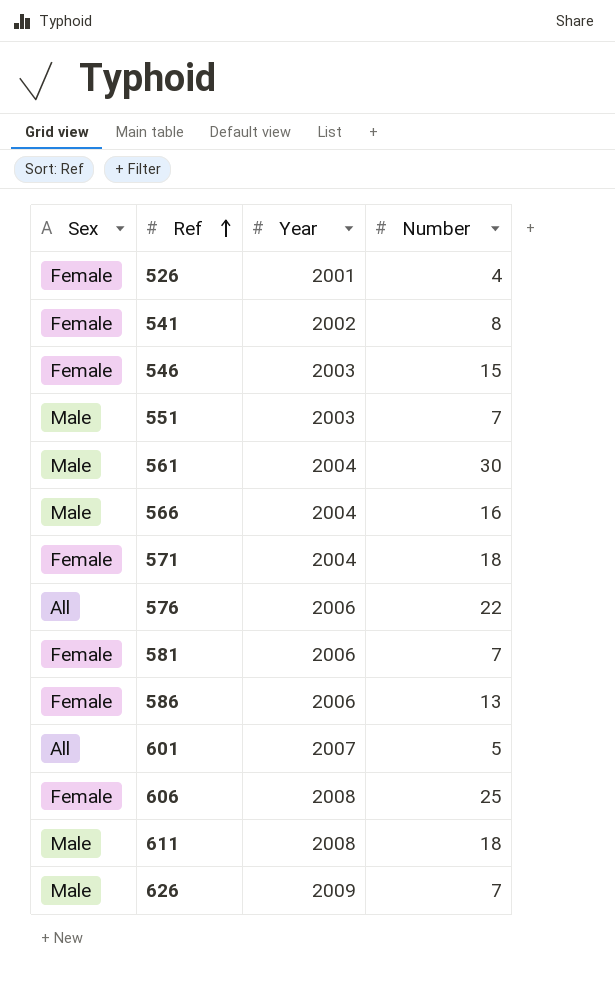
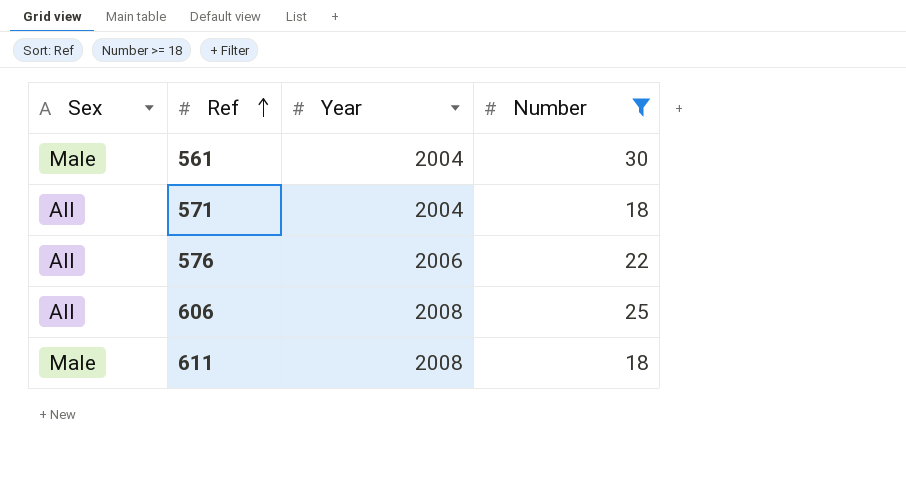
filter: none -> Number >= 18
571 | Sex: Female -> All
606 | Sex: Female -> All

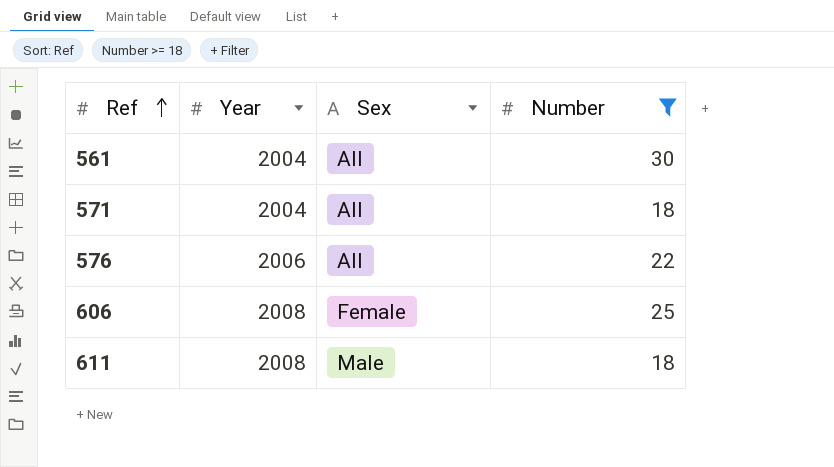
column Sex | position: 1 -> 3
561 | Sex: Male -> All
606 | Sex: All -> Female

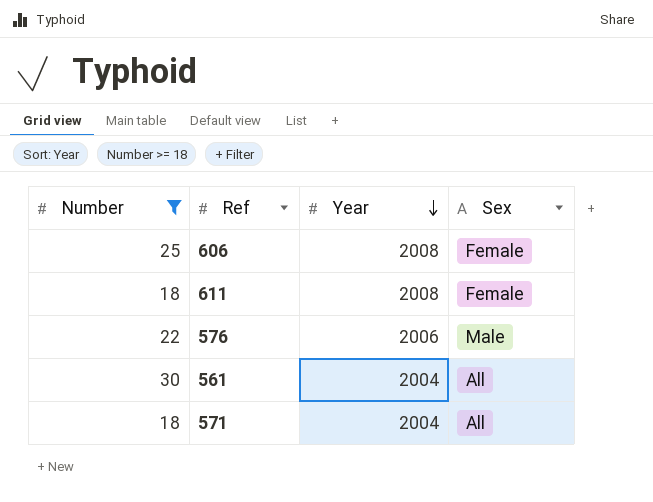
row order: Ref ascending -> Year descending
column Number | position: 4 -> 1
611 | Sex: Male -> Female
576 | Sex: All -> Male

